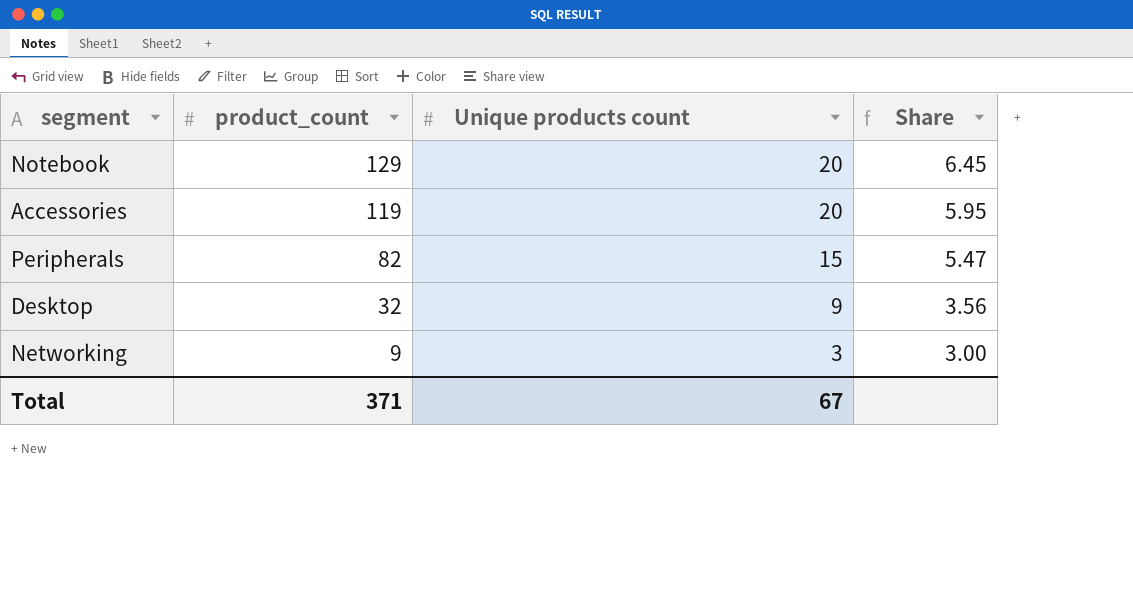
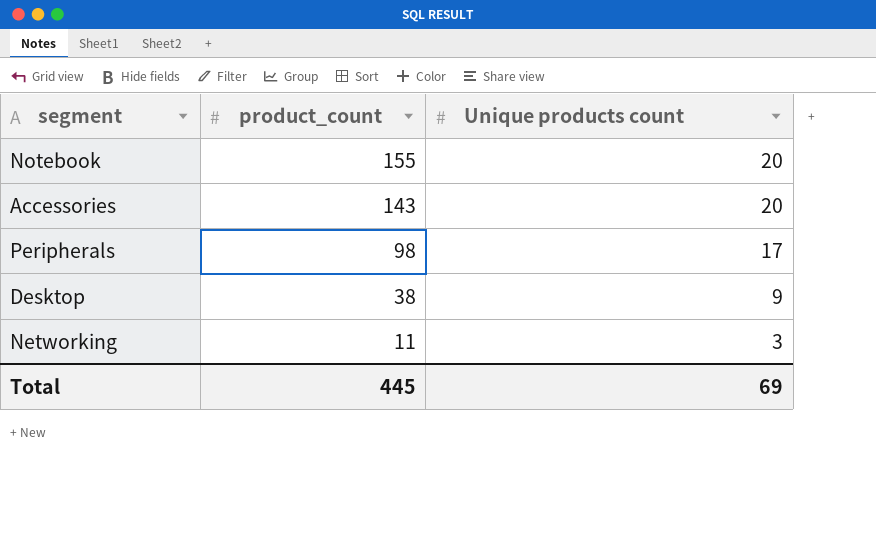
column Share | formula: [product_count] / [Unique products count] -> none
Notebook | product_count: 129 -> 155
Accessories | product_count: 119 -> 143
Peripherals | product_count: 82 -> 98
Peripherals | Unique products count: 15 -> 17
Desktop | product_count: 32 -> 38
Networking | product_count: 9 -> 11
Total | product_count: 371 -> 445
Total | Unique products count: 67 -> 69

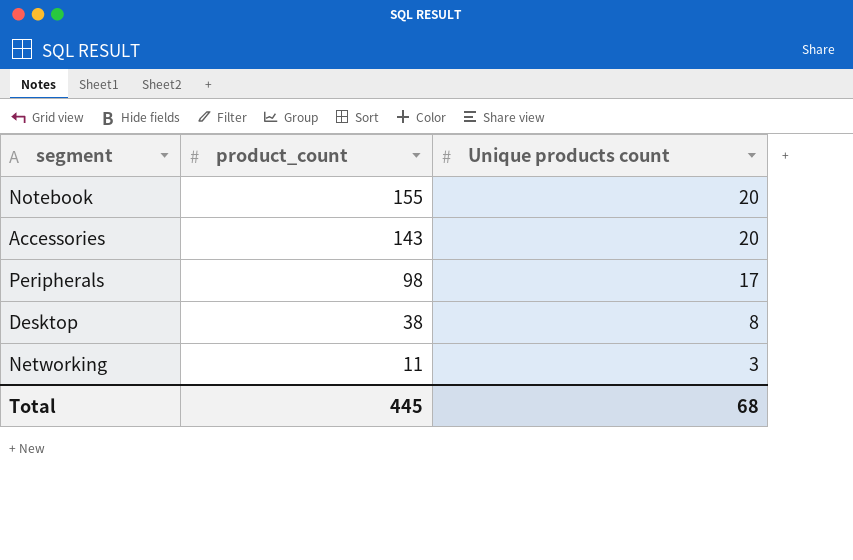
Desktop | Unique products count: 9 -> 8
Total | Unique products count: 69 -> 68

